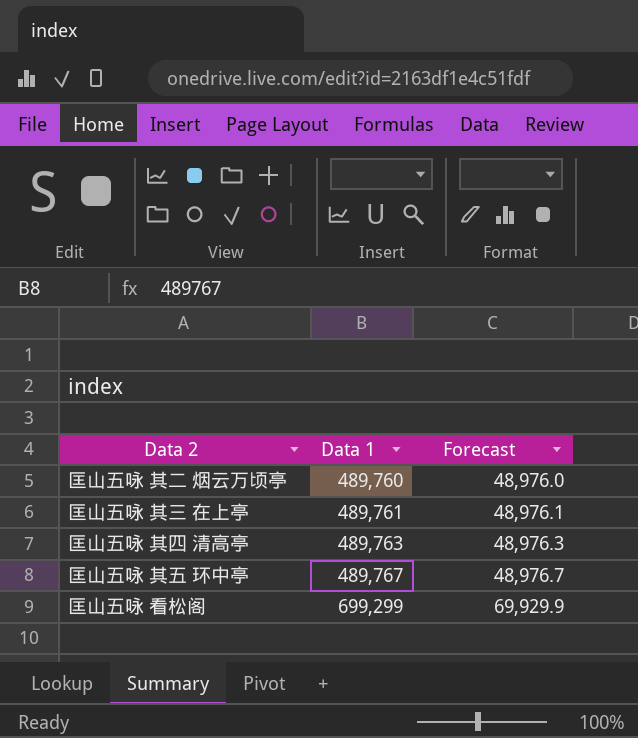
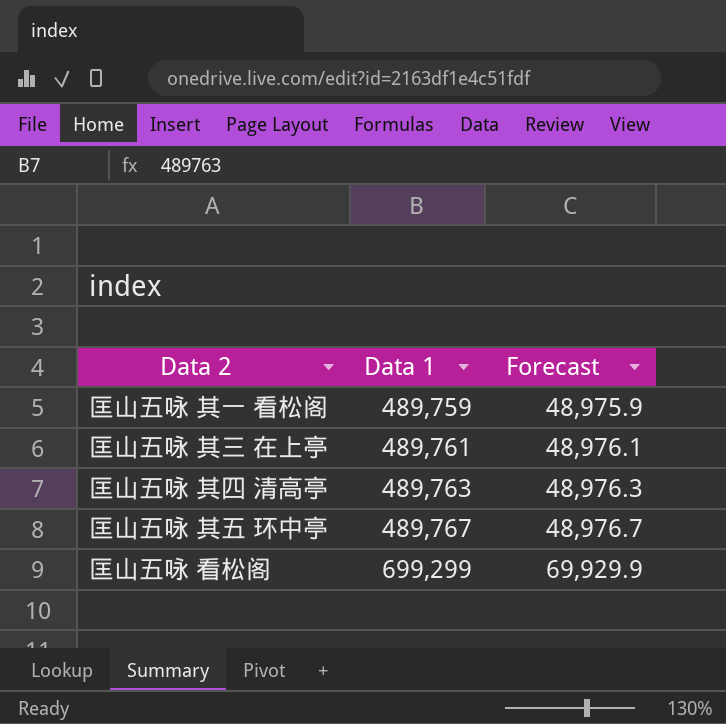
row 匡山五咏 其二 烟云万顷亭: 489,760 | 48,976.0 -> none
row 匡山五咏 其一 看松阁: none -> 489,759 | 48,975.9

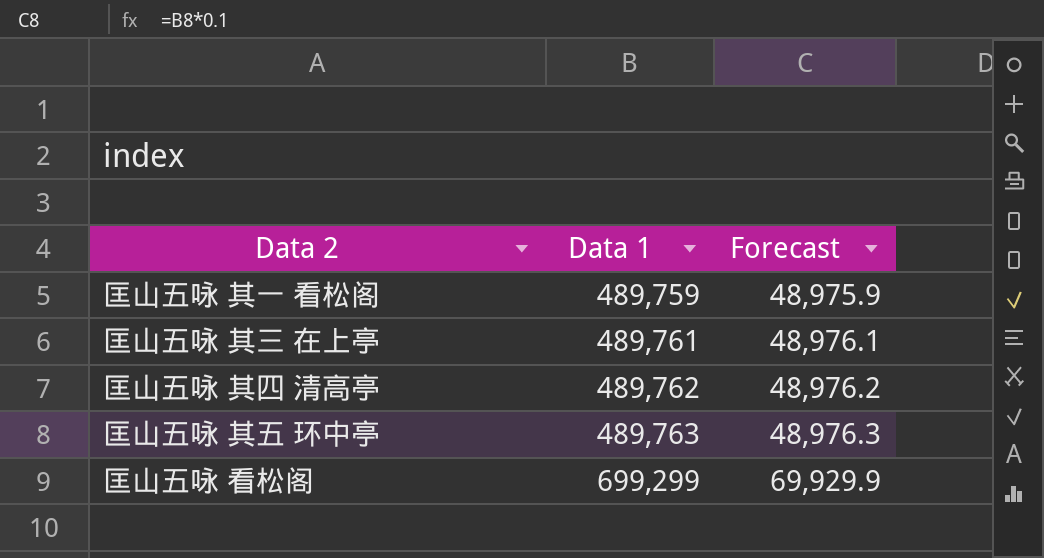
匡山五咏 其四 清高亭 | Data 1: 489,763 -> 489,762
匡山五咏 其四 清高亭 | Forecast: 48,976.3 -> 48,976.2
匡山五咏 其五 环中亭 | Data 1: 489,767 -> 489,763
匡山五咏 其五 环中亭 | Forecast: 48,976.7 -> 48,976.3

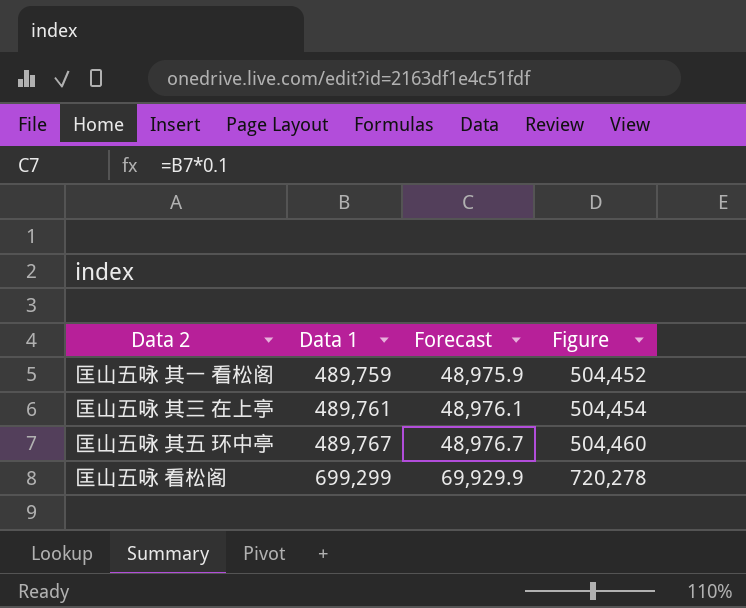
column Figure | formula: none -> [Data 1] * 1.03
row 匡山五咏 其四 清高亭: 489,762 | 48,976.2 -> none
匡山五咏 其五 环中亭 | Data 1: 489,763 -> 489,767
匡山五咏 其五 环中亭 | Forecast: 48,976.3 -> 48,976.7

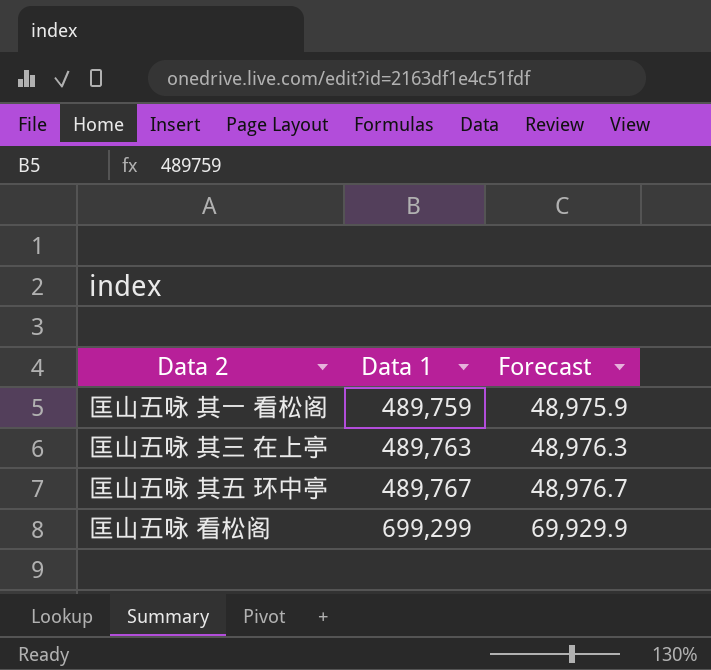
column Figure | formula: [Data 1] * 1.03 -> none
匡山五咏 其三 在上亭 | Data 1: 489,761 -> 489,763
匡山五咏 其三 在上亭 | Forecast: 48,976.1 -> 48,976.3

